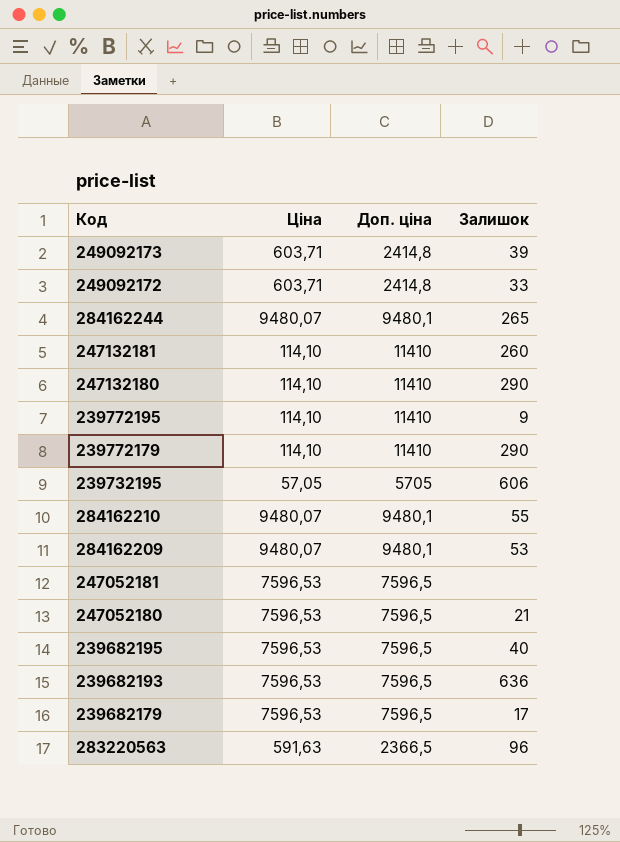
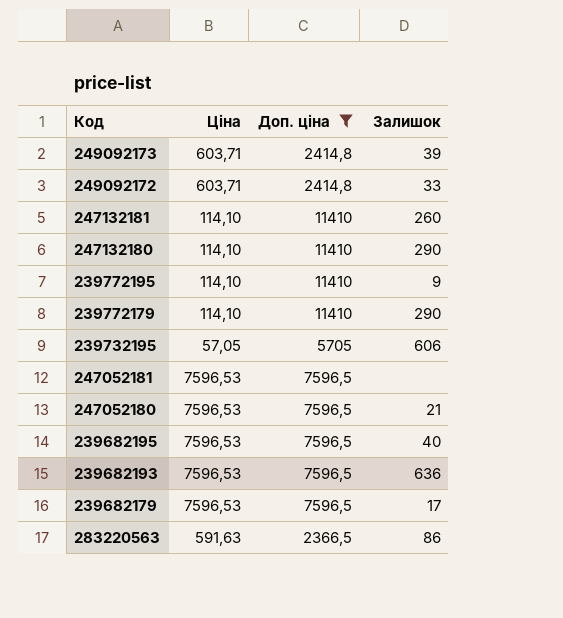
filter: none -> Доп. ціна != 9480,1
283220563 | Залишок: 96 -> 86

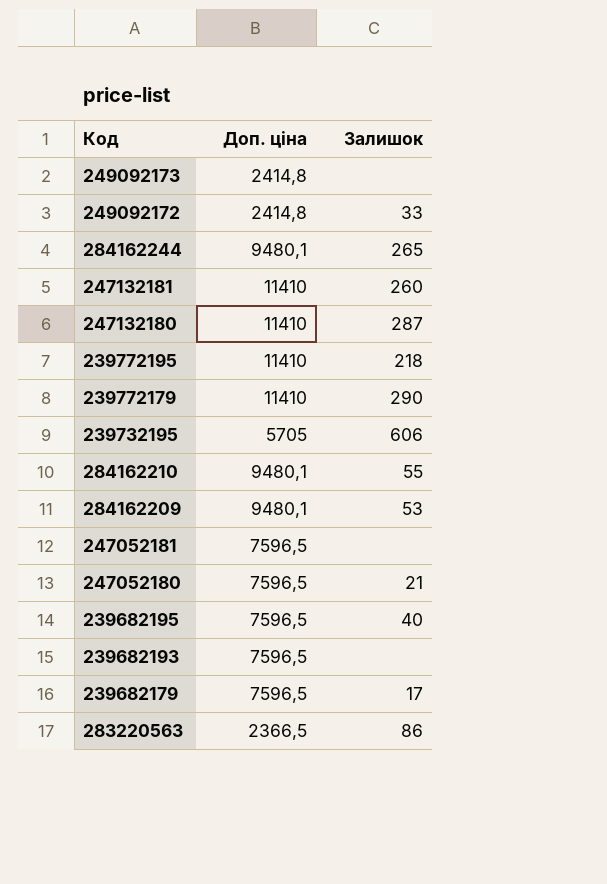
filter: Доп. ціна != 9480,1 -> none
column Ціна | position: 2 -> none
249092173 | Залишок: 39 -> none
247132180 | Залишок: 290 -> 287
239772195 | Залишок: 9 -> 218
239682193 | Залишок: 636 -> none

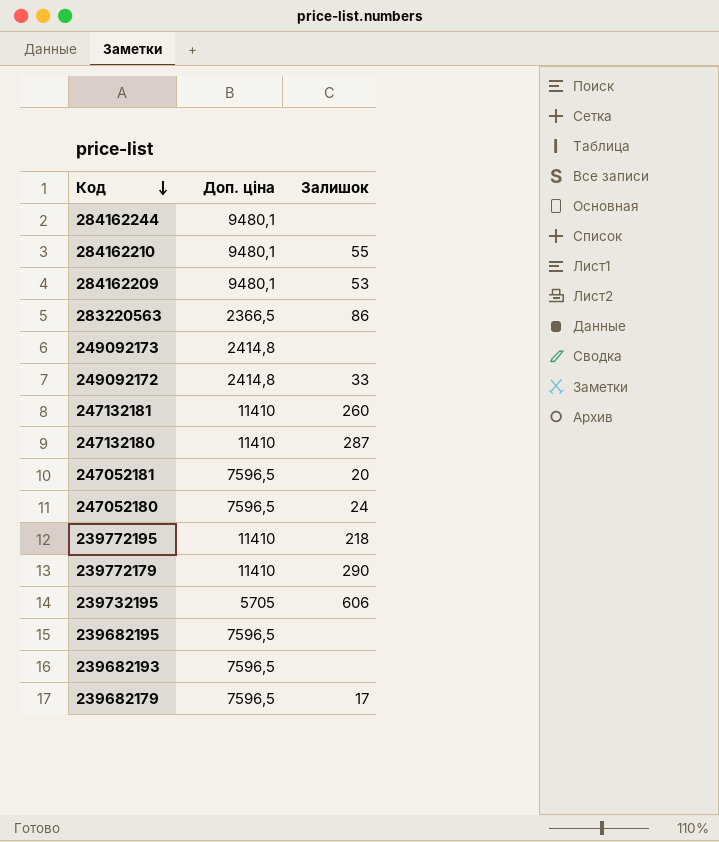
row order: none -> Код descending
284162244 | Залишок: 265 -> none
247052181 | Залишок: none -> 20
247052180 | Залишок: 21 -> 24
239682195 | Залишок: 40 -> none

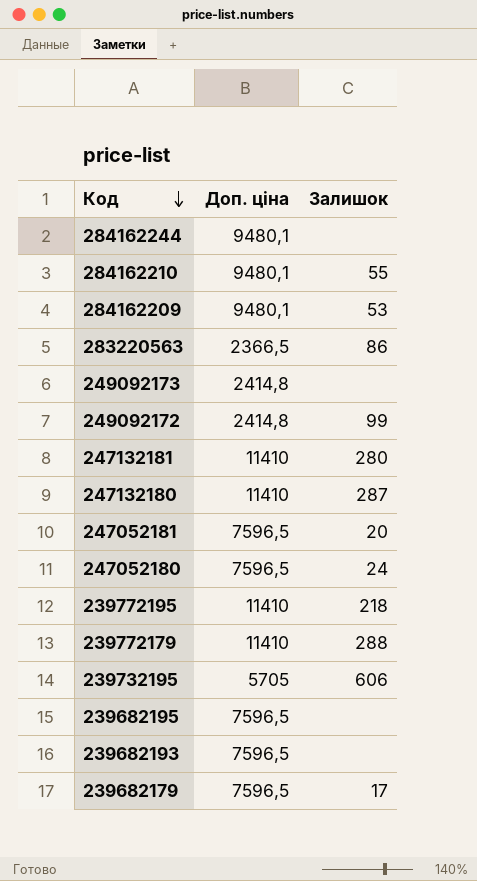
249092172 | Залишок: 33 -> 99
247132181 | Залишок: 260 -> 280
239772179 | Залишок: 290 -> 288

